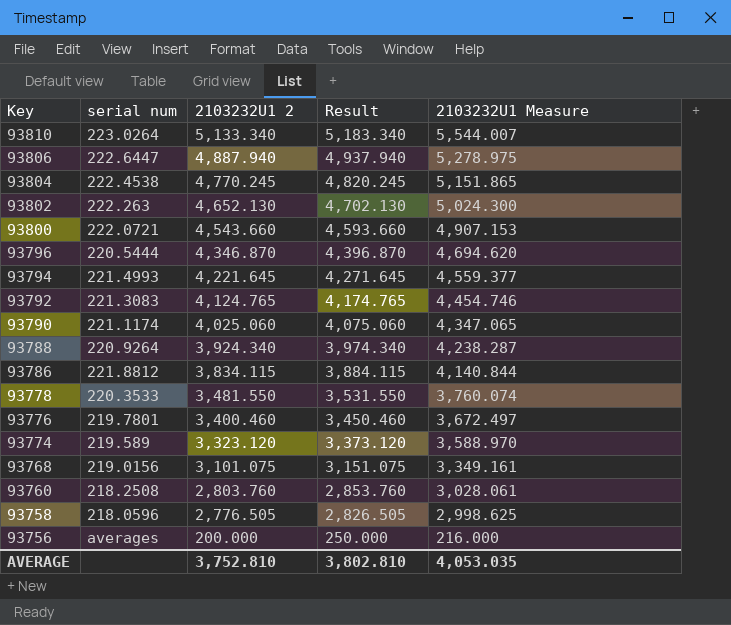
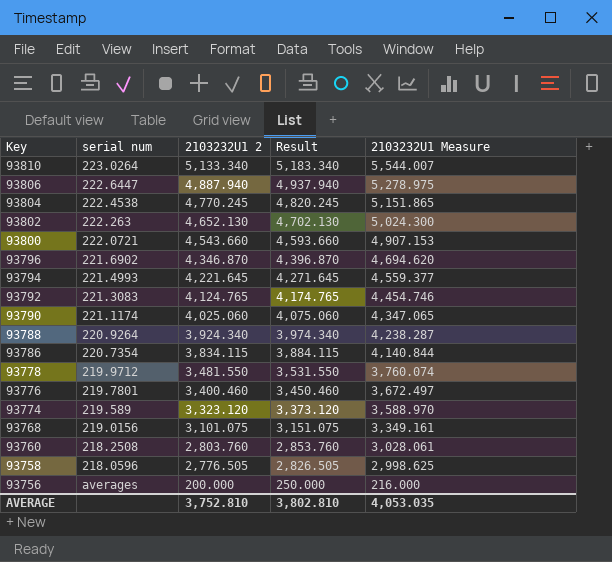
93796 | serial num: 220.5444 -> 221.6902
93786 | serial num: 221.8812 -> 220.7354
93778 | serial num: 220.3533 -> 219.9712

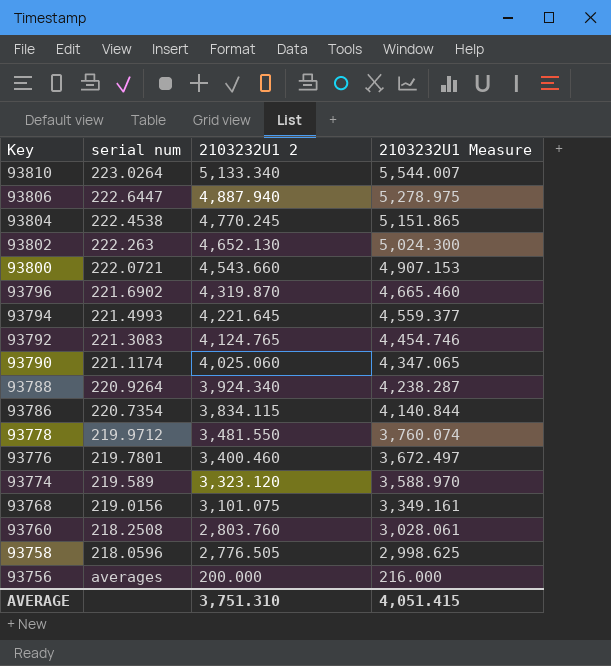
column Result | formula: [2103232U1 2] + 50 -> none
93796 | 2103232U1 2: 4,346.870 -> 4,319.870
93796 | 2103232U1 Measure: 4,694.620 -> 4,665.460
AVERAGE | 2103232U1 2: 3,752.810 -> 3,751.310
AVERAGE | 2103232U1 Measure: 4,053.035 -> 4,051.415

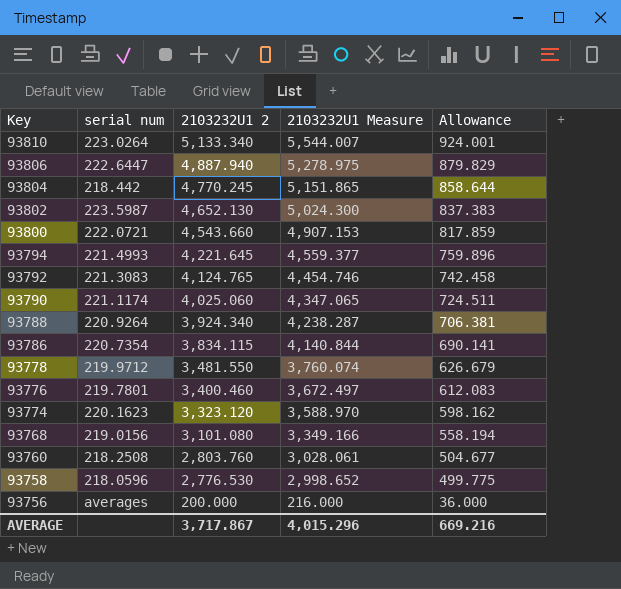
column Allowance | formula: none -> [2103232U1 2] * 0.18
row 93796: 221.6902 | 4,319.870 | 4,665.460 -> none
93804 | serial num: 222.4538 -> 218.442
93802 | serial num: 222.263 -> 223.5987
93774 | serial num: 219.589 -> 220.1623
93768 | 2103232U1 2: 3,101.075 -> 3,101.080
93768 | 2103232U1 Measure: 3,349.161 -> 3,349.166
93758 | 2103232U1 2: 2,776.505 -> 2,776.530
93758 | 2103232U1 Measure: 2,998.625 -> 2,998.652
AVERAGE | 2103232U1 2: 3,751.310 -> 3,717.867
AVERAGE | 2103232U1 Measure: 4,051.415 -> 4,015.296

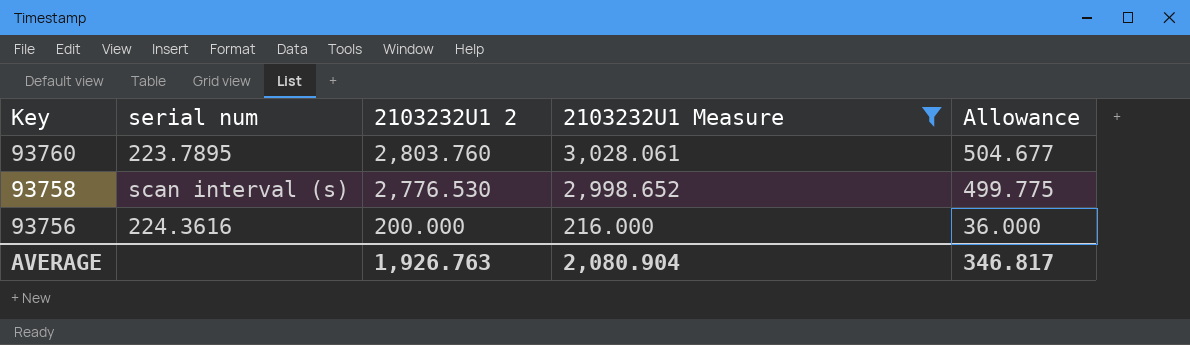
filter: none -> 2103232U1 Measure <= 3,028.061
93760 | serial num: 218.2508 -> 223.7895
93758 | serial num: 218.0596 -> scan interval (s)
93756 | serial num: averages -> 224.3616
AVERAGE | 2103232U1 2: 3,717.867 -> 1,926.763
AVERAGE | 2103232U1 Measure: 4,015.296 -> 2,080.904
AVERAGE | Allowance: 669.216 -> 346.817

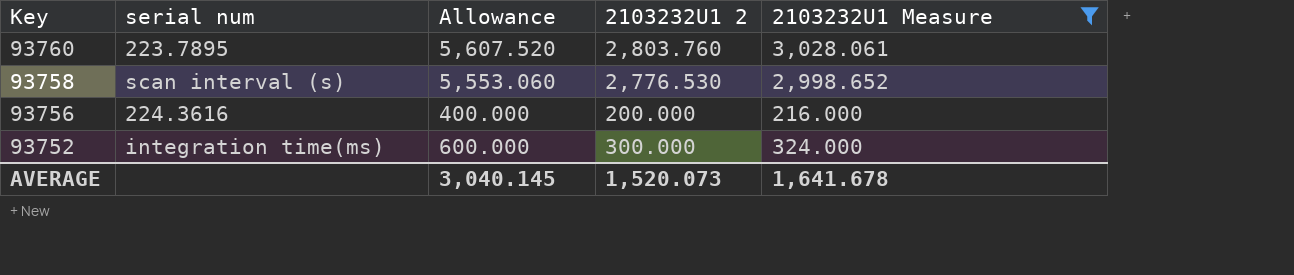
column Allowance | formula: [2103232U1 2] * 0.18 -> [2103232U1 2] * 2
column Allowance | position: 5 -> 3
row 93752: none -> integration time(ms) | 600.000 | 300.000 | 324.000
AVERAGE | Allowance: 346.817 -> 3,040.145
AVERAGE | 2103232U1 2: 1,926.763 -> 1,520.073
AVERAGE | 2103232U1 Measure: 2,080.904 -> 1,641.678

